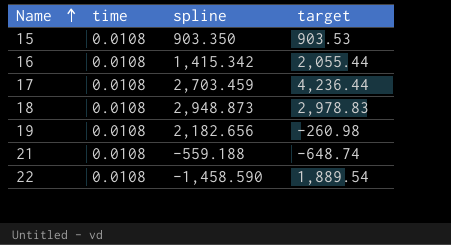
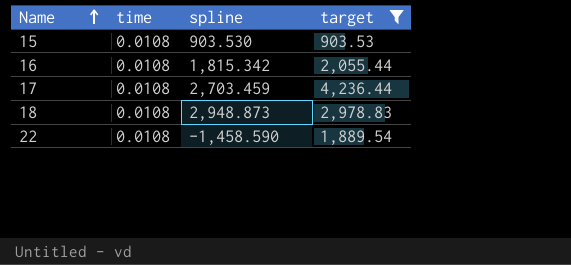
filter: none -> target >= 903.53
15 | spline: 903.350 -> 903.530
16 | spline: 1,415.342 -> 1,815.342

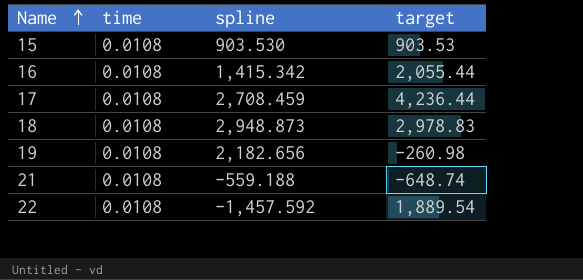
filter: target >= 903.53 -> none
16 | spline: 1,815.342 -> 1,415.342
17 | spline: 2,703.459 -> 2,708.459
22 | spline: -1,458.590 -> -1,457.592

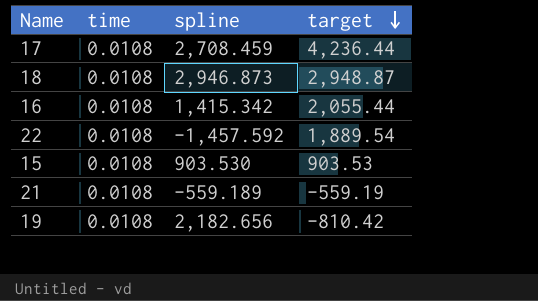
row order: Name ascending -> target descending
18 | spline: 2,948.873 -> 2,946.873
18 | target: 2,978.83 -> 2,948.87
21 | spline: -559.188 -> -559.189
21 | target: -648.74 -> -559.19
19 | target: -260.98 -> -810.42

